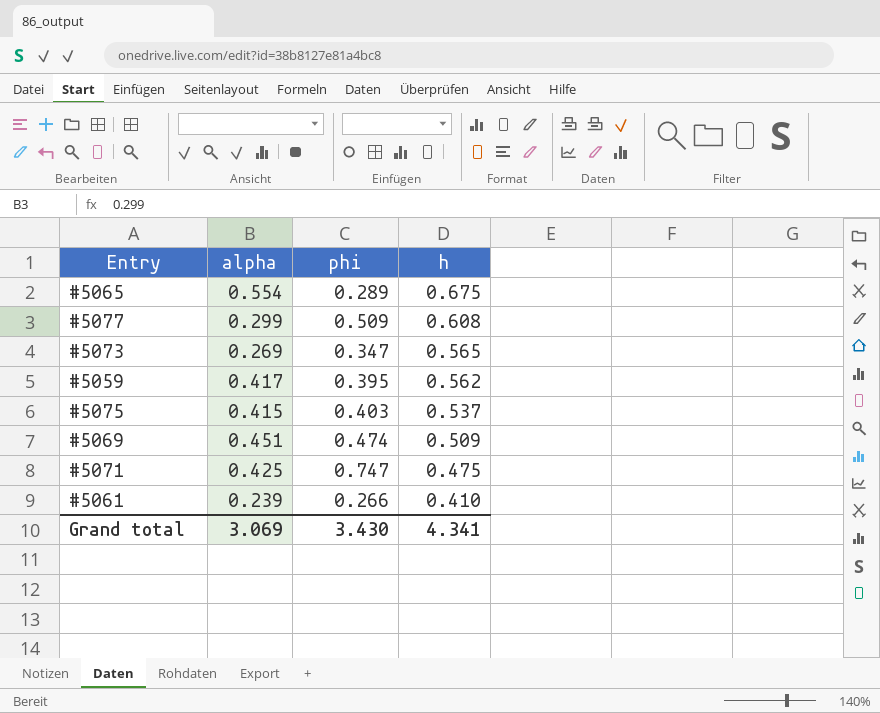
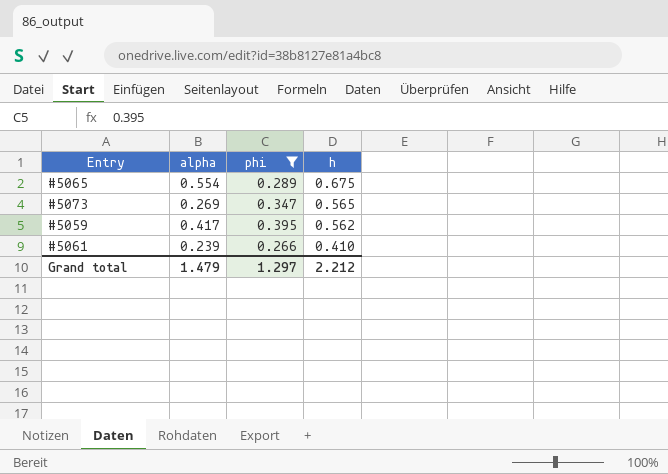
filter: none -> phi <= 0.395
Grand total | alpha: 3.069 -> 1.479
Grand total | phi: 3.430 -> 1.297
Grand total | h: 4.341 -> 2.212

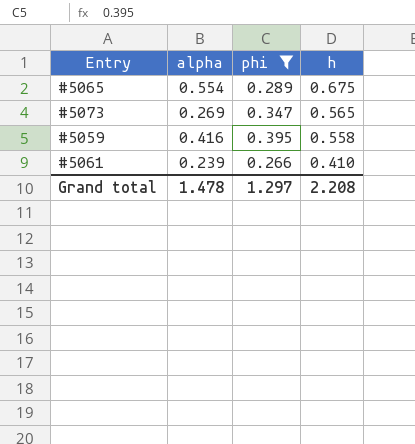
#5059 | alpha: 0.417 -> 0.416
#5059 | h: 0.562 -> 0.558
Grand total | alpha: 1.479 -> 1.478
Grand total | h: 2.212 -> 2.208

